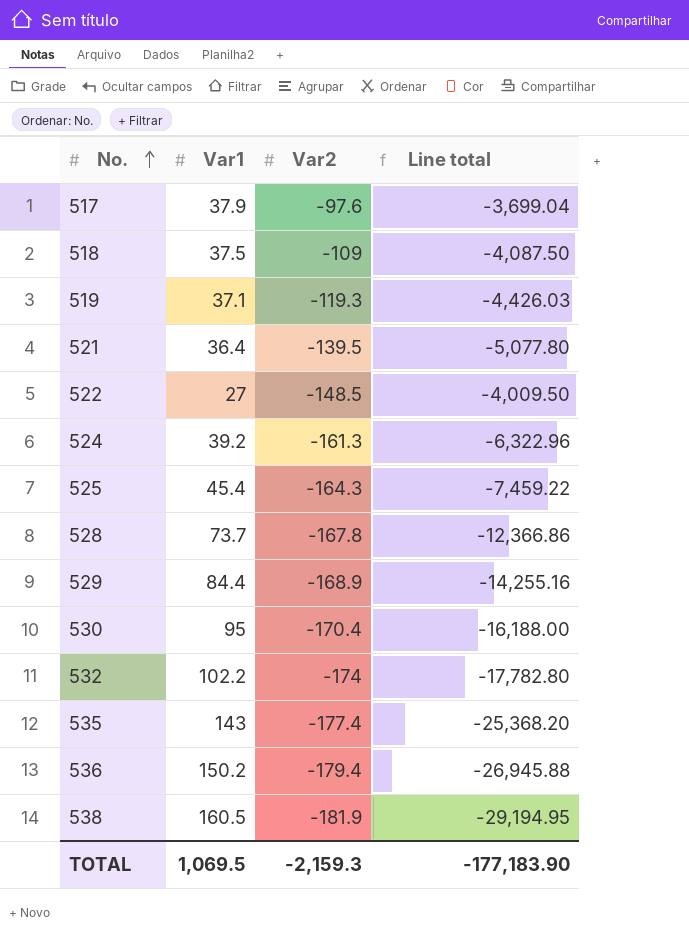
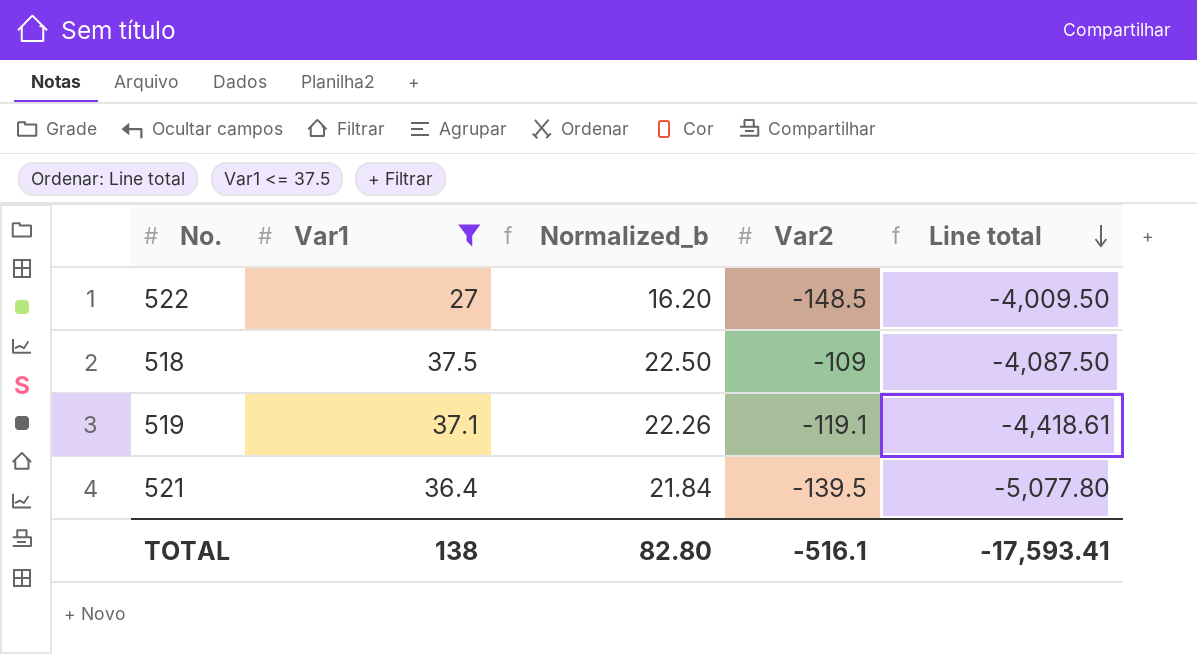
filter: none -> Var1 <= 37.5
row order: No. ascending -> Line total descending
column Normalized_b | formula: none -> [Var1] * 0.6
519 | Var2: -119.3 -> -119.1
519 | Line total: -4,426.03 -> -4,418.61
TOTAL | Var1: 1,069.5 -> 138
TOTAL | Var2: -2,159.3 -> -516.1
TOTAL | Line total: -177,183.90 -> -17,593.41

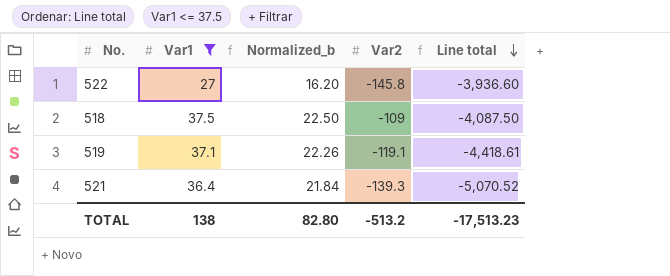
522 | Var2: -148.5 -> -145.8
522 | Line total: -4,009.50 -> -3,936.60
521 | Var2: -139.5 -> -139.3
521 | Line total: -5,077.80 -> -5,070.52
TOTAL | Var2: -516.1 -> -513.2
TOTAL | Line total: -17,593.41 -> -17,513.23

